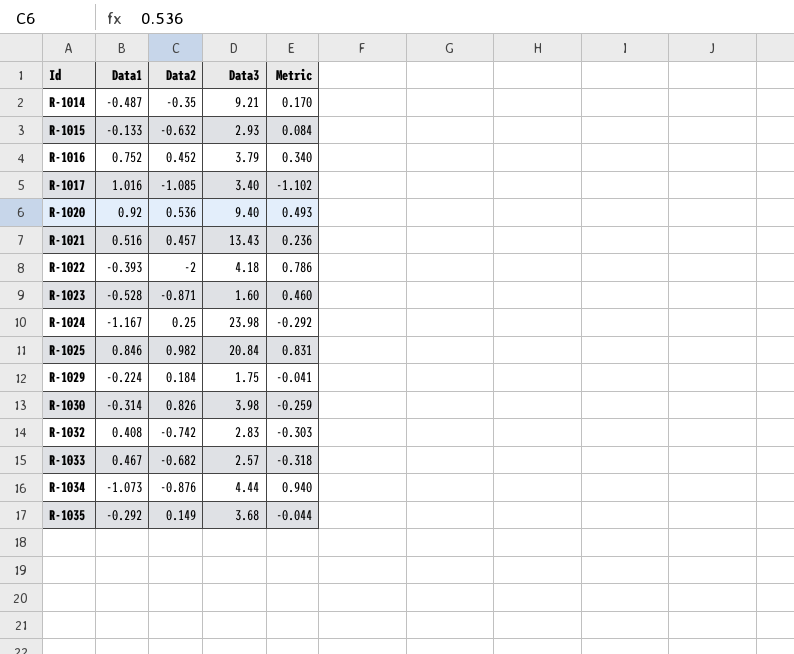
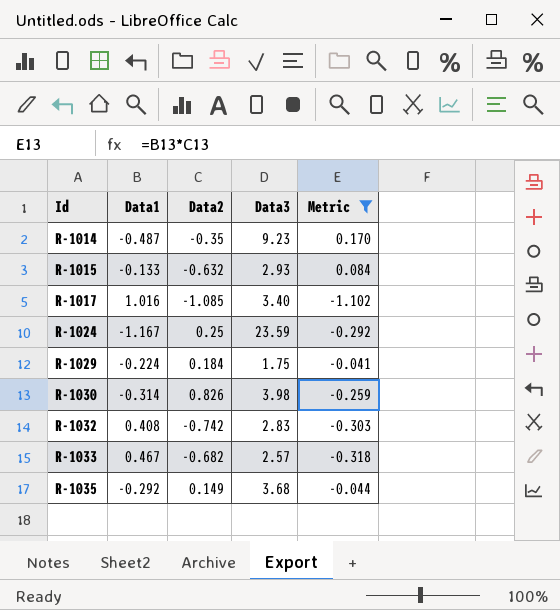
filter: none -> Metric <= 0.170
R-1014 | Data3: 9.21 -> 9.23
R-1024 | Data3: 23.98 -> 23.59

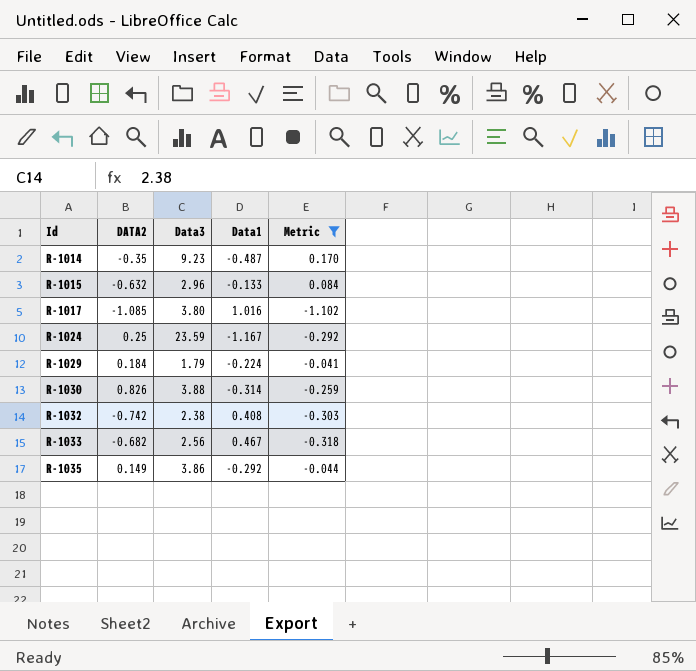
column name: Data2 -> DATA2
column Data1 | position: 2 -> 4
R-1015 | Data3: 2.93 -> 2.96
R-1017 | Data3: 3.40 -> 3.80
R-1029 | Data3: 1.75 -> 1.79
R-1030 | Data3: 3.98 -> 3.88
R-1032 | Data3: 2.83 -> 2.38
R-1033 | Data3: 2.57 -> 2.56
R-1035 | Data3: 3.68 -> 3.86

